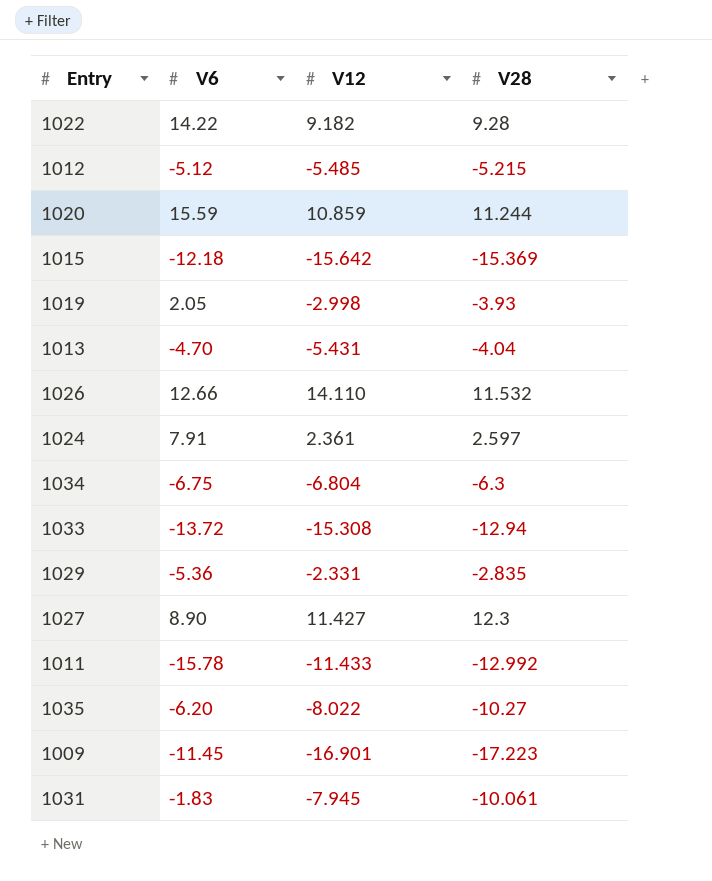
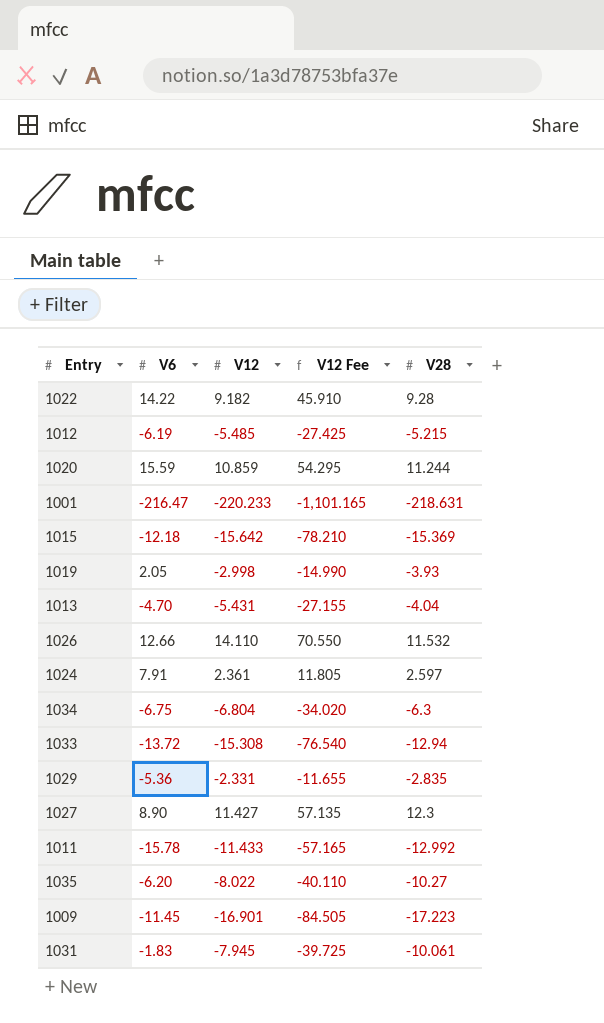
column V12 Fee | formula: none -> [V12] * 5
1012 | V6: -5.12 -> -6.19
row 1001: none -> -216.47 | -220.233 | -1,101.165 | -218.631

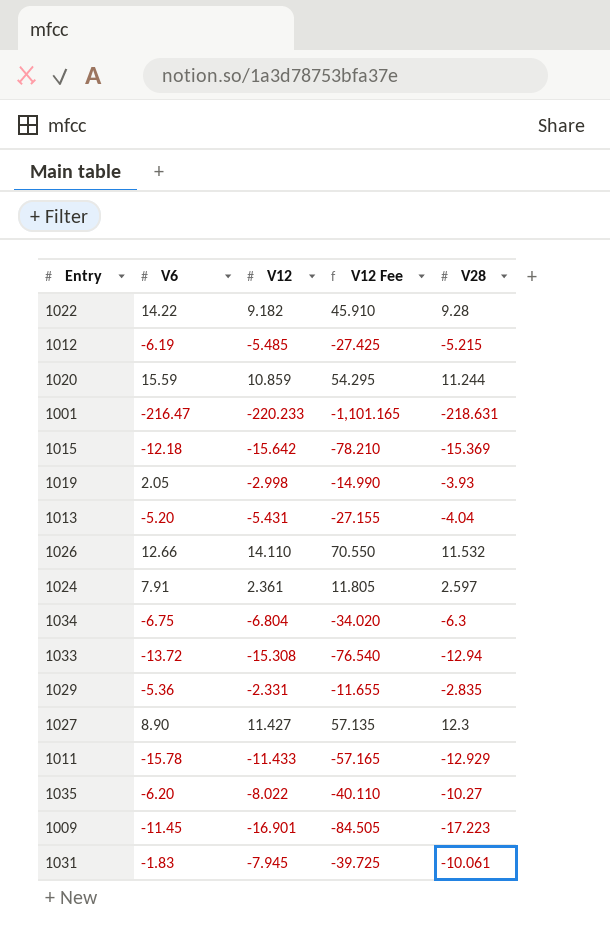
1013 | V6: -4.70 -> -5.20
1011 | V28: -12.992 -> -12.929

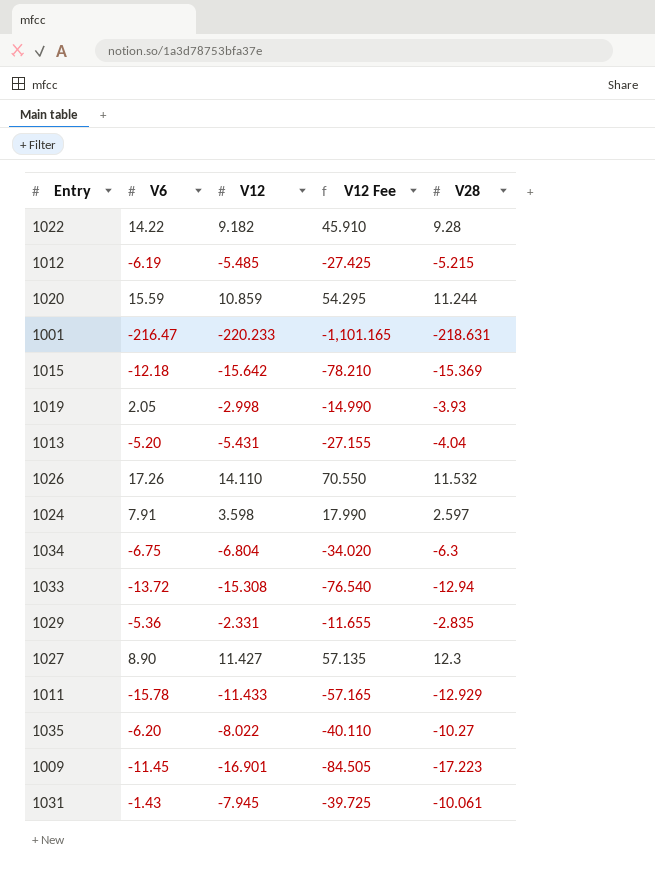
1026 | V6: 12.66 -> 17.26
1024 | V12: 2.361 -> 3.598
1024 | V12 Fee: 11.805 -> 17.990
1031 | V6: -1.83 -> -1.43

